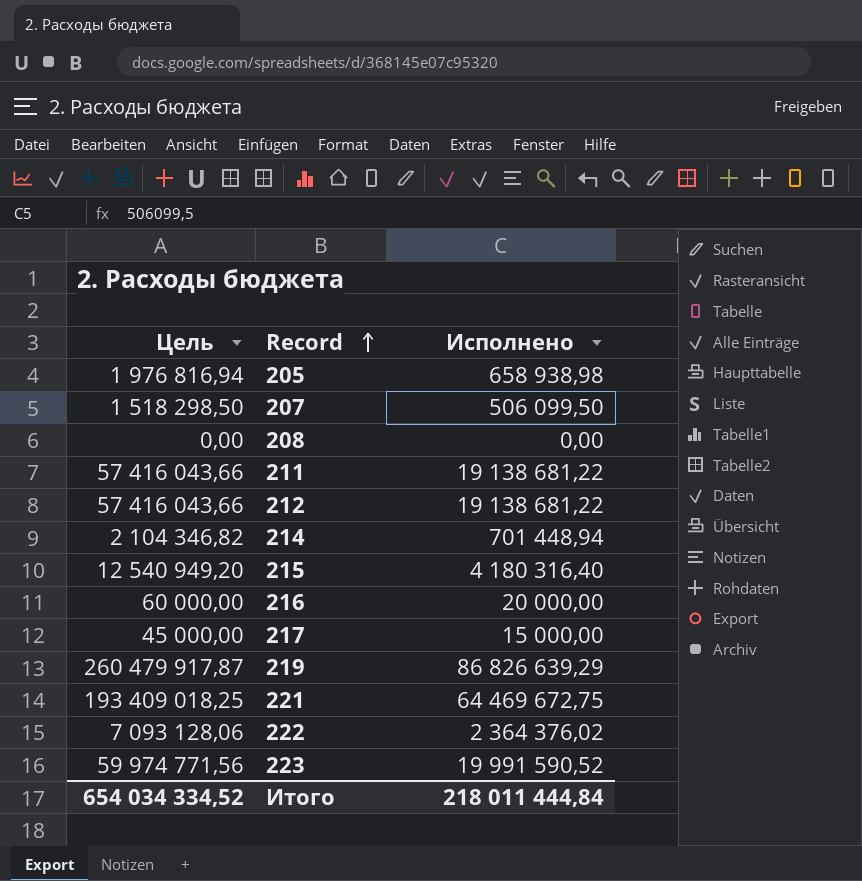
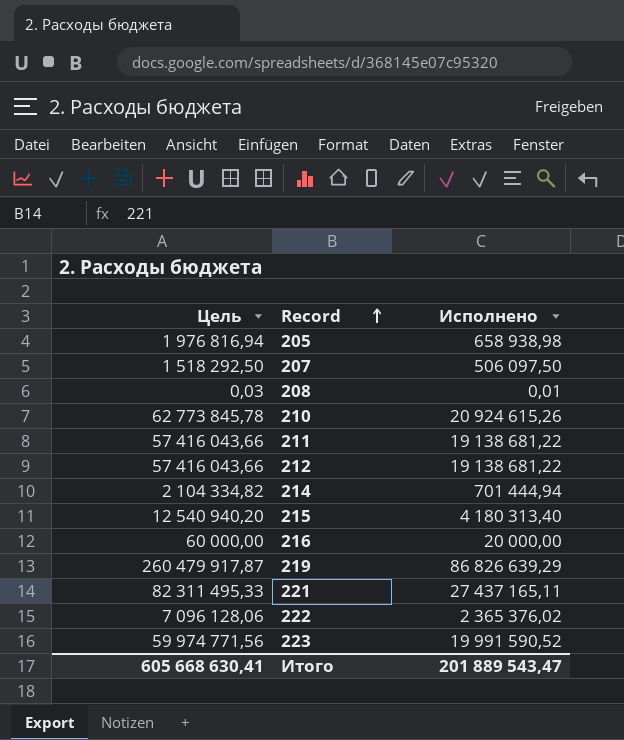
row 217: 45 000,00 | 15 000,00 -> none
207 | Цель: 1 518 298,50 -> 1 518 292,50
207 | Исполнено: 506 099,50 -> 506 097,50
208 | Цель: 0,00 -> 0,03
208 | Исполнено: 0,00 -> 0,01
row 210: none -> 62 773 845,78 | 20 924 615,26
214 | Цель: 2 104 346,82 -> 2 104 334,82
214 | Исполнено: 701 448,94 -> 701 444,94
215 | Цель: 12 540 949,20 -> 12 540 940,20
215 | Исполнено: 4 180 316,40 -> 4 180 313,40
221 | Цель: 193 409 018,25 -> 82 311 495,33
221 | Исполнено: 64 469 672,75 -> 27 437 165,11
222 | Цель: 7 093 128,06 -> 7 096 128,06
222 | Исполнено: 2 364 376,02 -> 2 365 376,02
Итого | Цель: 654 034 334,52 -> 605 668 630,41
Итого | Исполнено: 218 011 444,84 -> 201 889 543,47

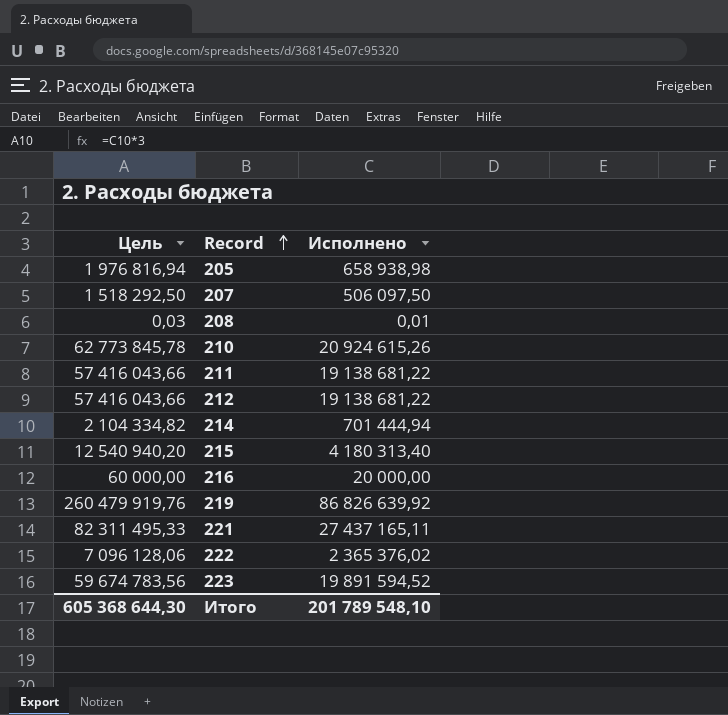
219 | Цель: 260 479 917,87 -> 260 479 919,76
219 | Исполнено: 86 826 639,29 -> 86 826 639,92
223 | Цель: 59 974 771,56 -> 59 674 783,56
223 | Исполнено: 19 991 590,52 -> 19 891 594,52
Итого | Цель: 605 668 630,41 -> 605 368 644,30
Итого | Исполнено: 201 889 543,47 -> 201 789 548,10

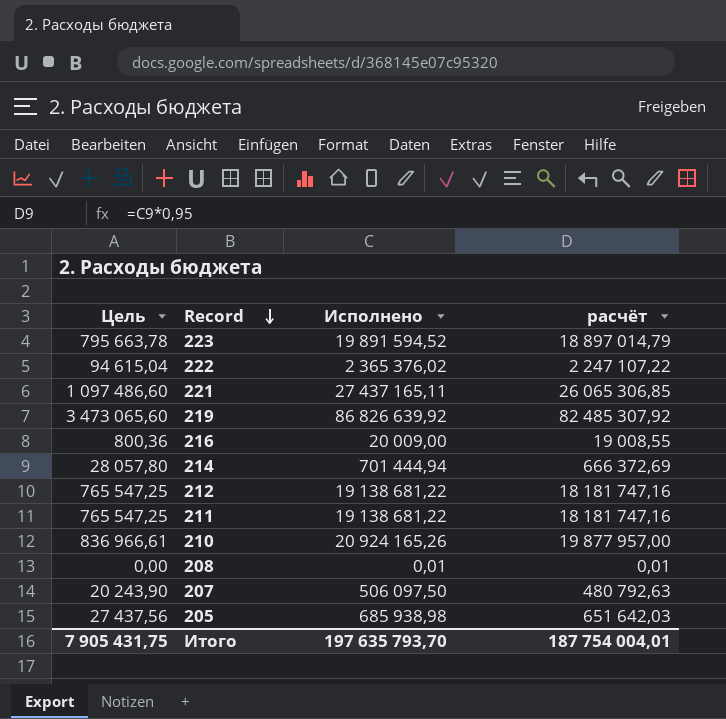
row order: Record ascending -> Record descending
column Цель | formula: [Исполнено] * 3 -> [Исполнено] * 0,04
column расчёт | formula: none -> [Исполнено] * 0,95
row 215: 12 540 940,20 | 4 180 313,40 -> none
216 | Исполнено: 20 000,00 -> 20 009,00
210 | Исполнено: 20 924 615,26 -> 20 924 165,26
205 | Исполнено: 658 938,98 -> 685 938,98
Итого | Цель: 605 368 644,30 -> 7 905 431,75
Итого | Исполнено: 201 789 548,10 -> 197 635 793,70

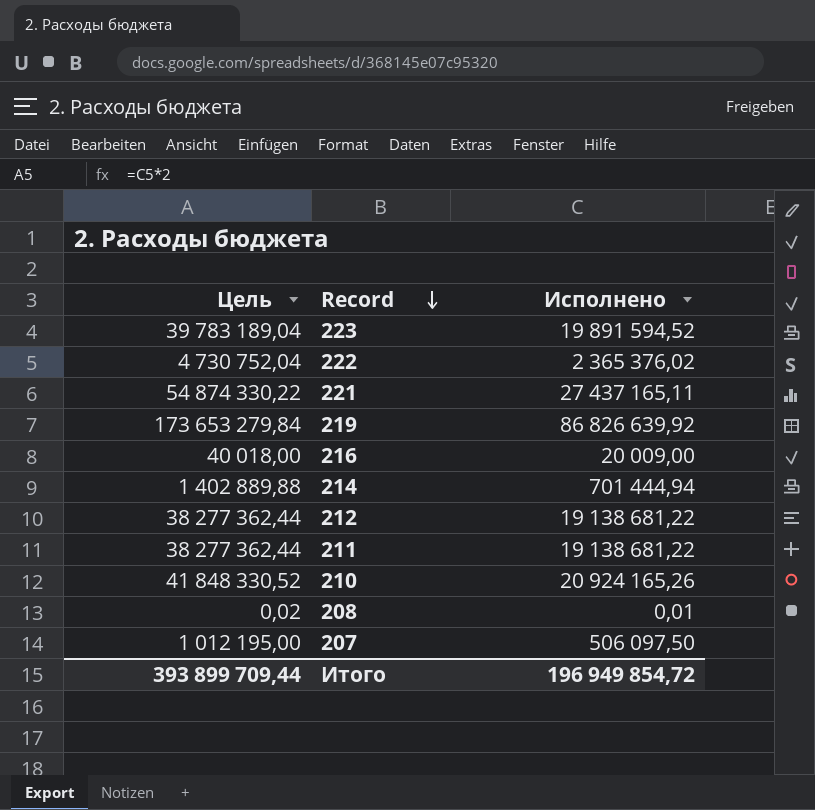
column расчёт | formula: [Исполнено] * 0,95 -> none
column Цель | formula: [Исполнено] * 0,04 -> [Исполнено] * 2
row 205: 27 437,56 | 685 938,98 | 651 642,03 -> none
Итого | Цель: 7 905 431,75 -> 393 899 709,44
Итого | Исполнено: 197 635 793,70 -> 196 949 854,72

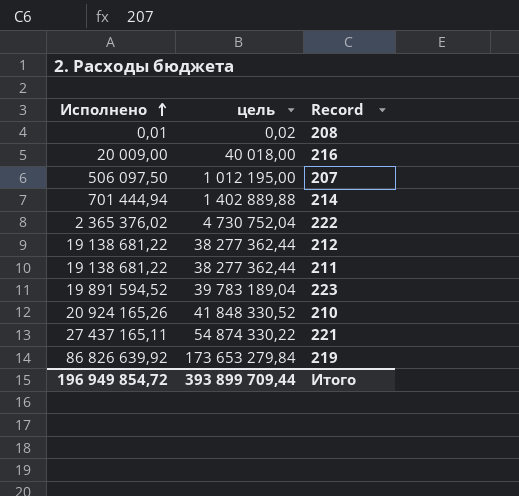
row order: Record descending -> Исполнено ascending
column Исполнено | position: 3 -> 1
column name: Цель -> цель

